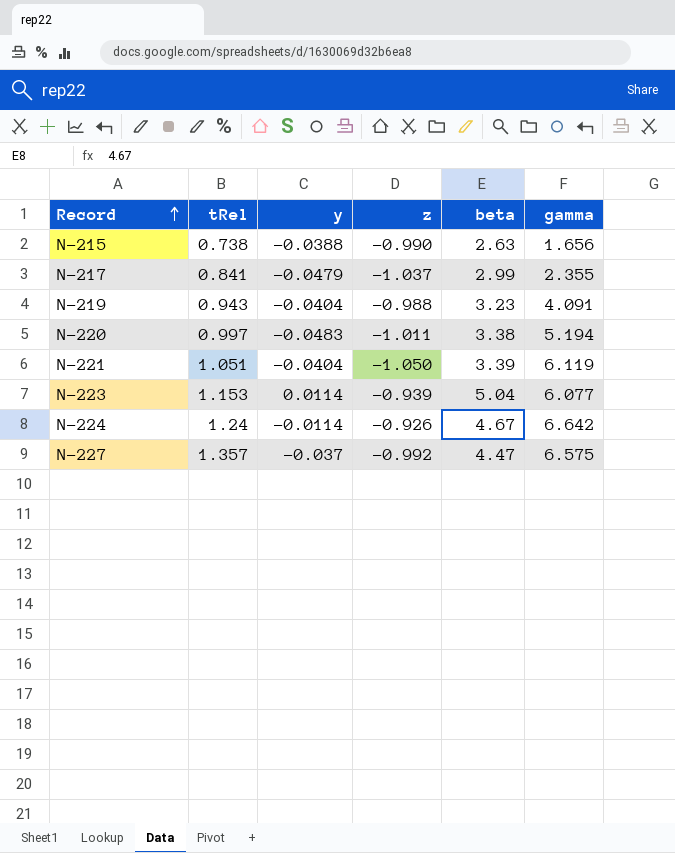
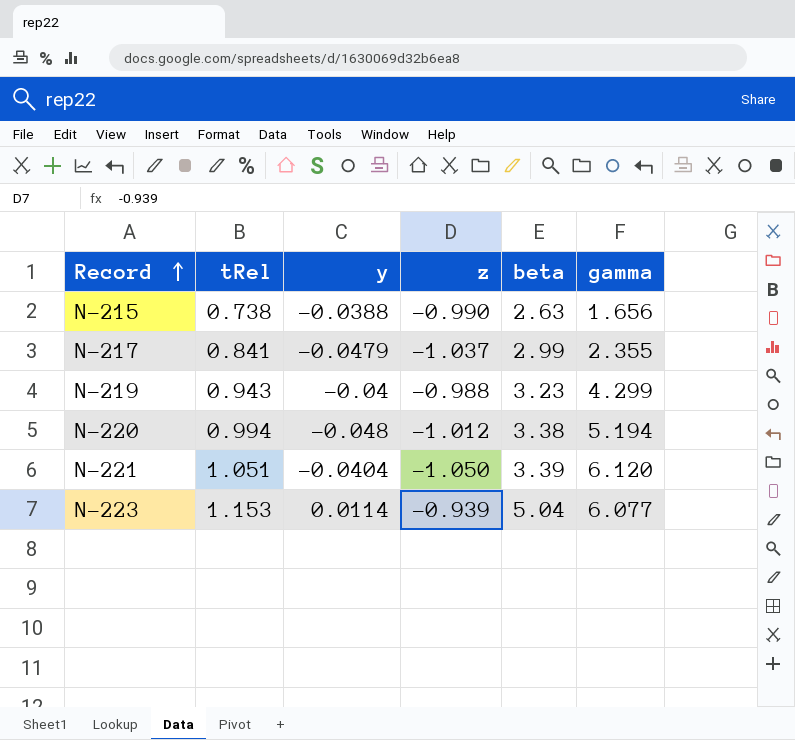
row N-224: 1.24 | -0.0114 | -0.926 | 4.67 | 6.642 -> none
row N-227: 1.357 | -0.037 | -0.992 | 4.47 | 6.575 -> none
N-219 | y: -0.0404 -> -0.04
N-219 | gamma: 4.091 -> 4.299
N-220 | tRel: 0.997 -> 0.994
N-220 | y: -0.0483 -> -0.048
N-220 | z: -1.011 -> -1.012
N-221 | gamma: 6.119 -> 6.120

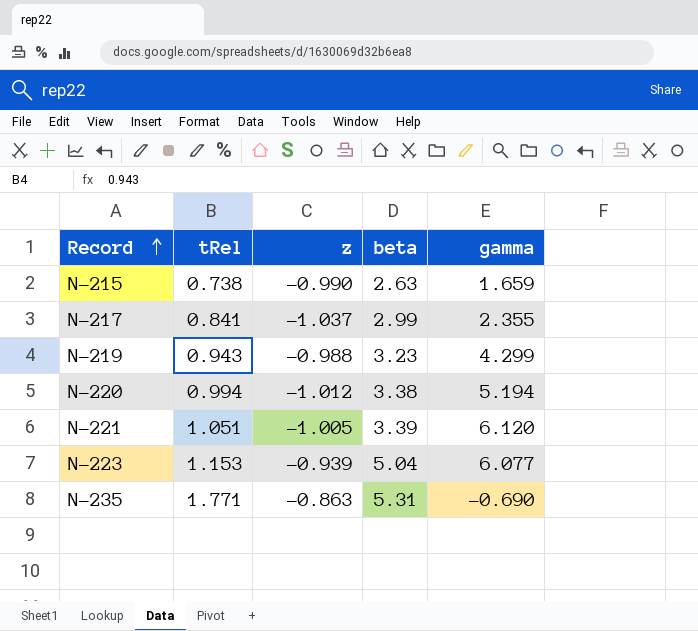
column y | position: 3 -> none
N-215 | gamma: 1.656 -> 1.659
N-221 | z: -1.050 -> -1.005
row N-235: none -> 1.771 | -0.863 | 5.31 | -0.690

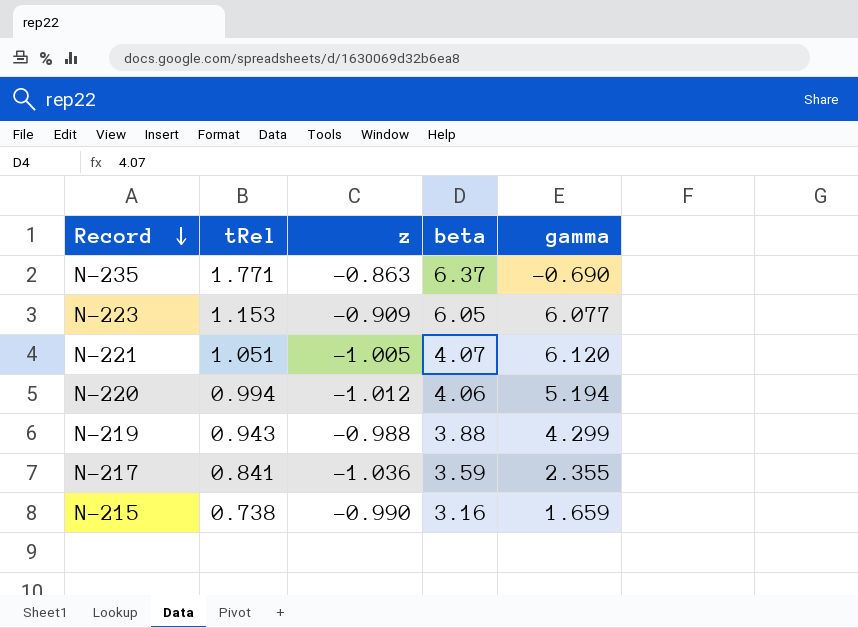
row order: Record ascending -> Record descending
N-235 | beta: 5.31 -> 6.37
N-223 | z: -0.939 -> -0.909
N-223 | beta: 5.04 -> 6.05
N-221 | beta: 3.39 -> 4.07
N-220 | beta: 3.38 -> 4.06
N-219 | beta: 3.23 -> 3.88
N-217 | z: -1.037 -> -1.036
N-217 | beta: 2.99 -> 3.59
N-215 | beta: 2.63 -> 3.16

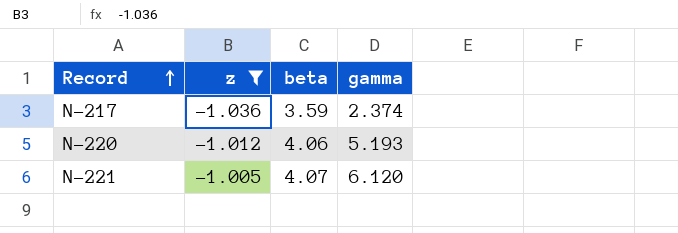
filter: none -> z <= -1.005
row order: Record descending -> Record ascending
column tRel | position: 2 -> none
N-217 | gamma: 2.355 -> 2.374
N-220 | gamma: 5.194 -> 5.193

